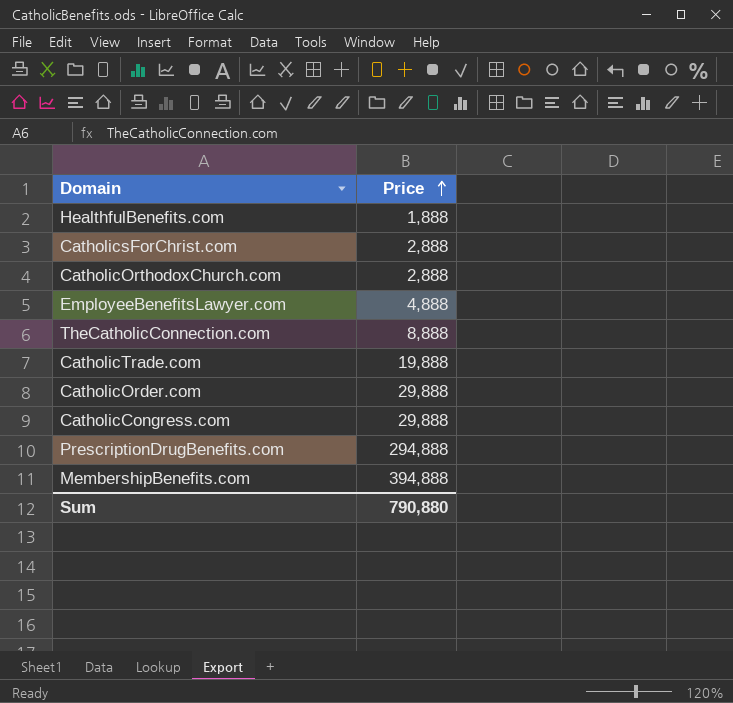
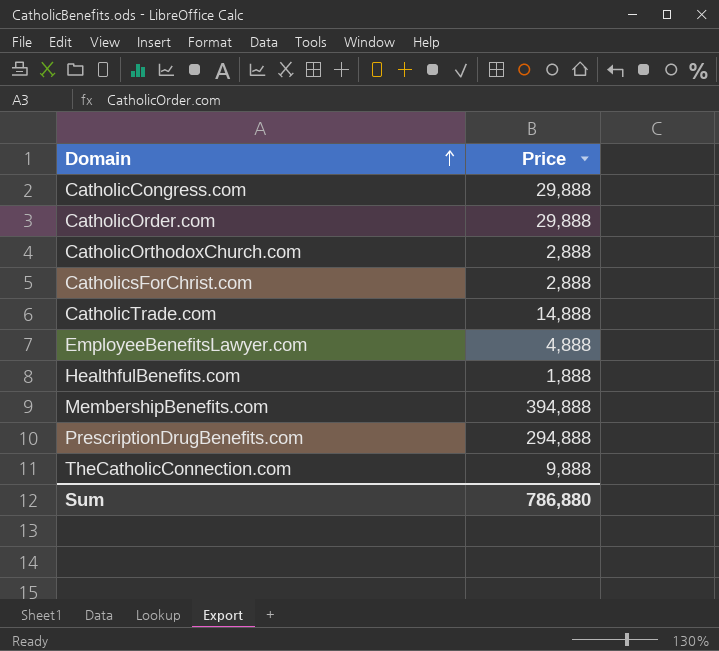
row order: Price ascending -> Domain ascending
CatholicTrade.com | Price: 19,888 -> 14,888
TheCatholicConnection.com | Price: 8,888 -> 9,888
Sum | Price: 790,880 -> 786,880

